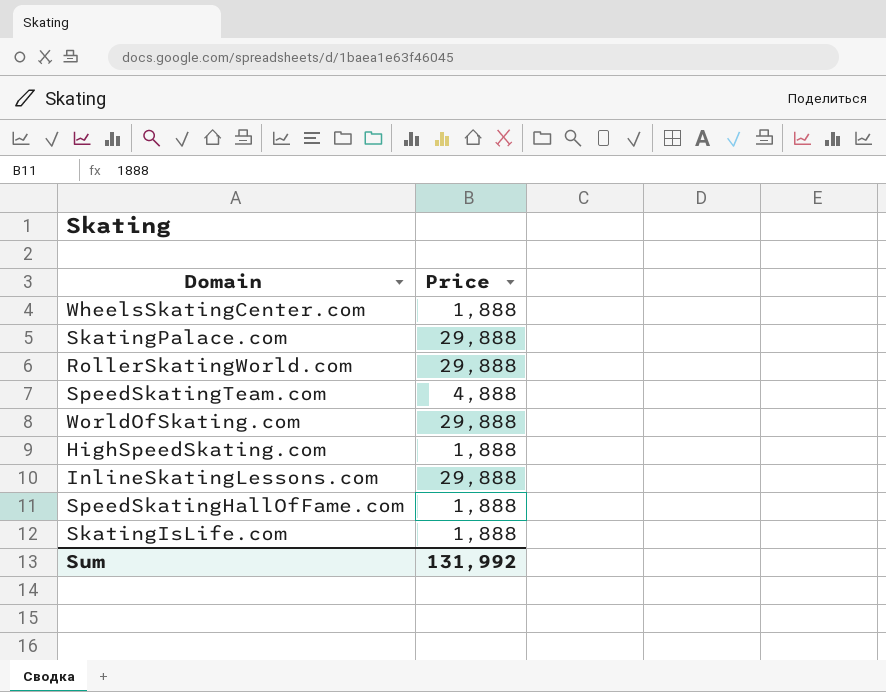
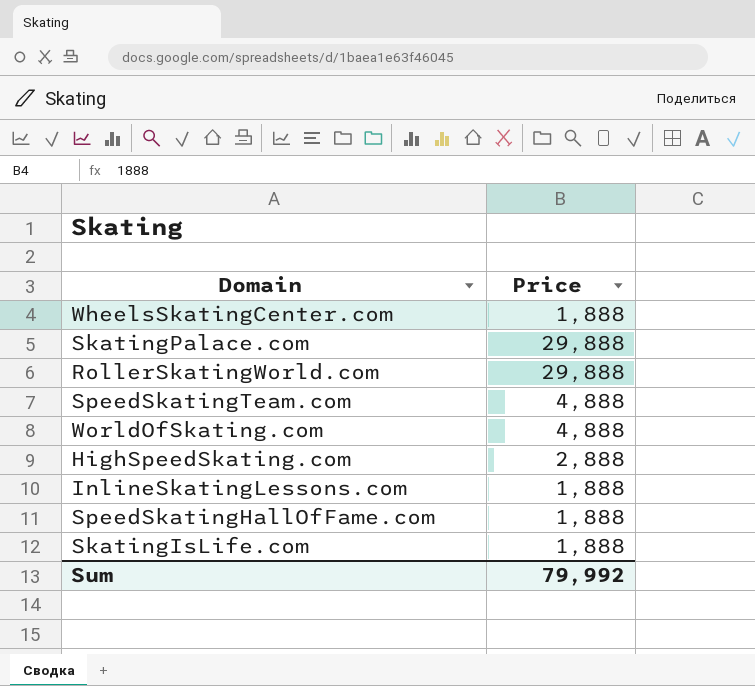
WorldOfSkating.com | Price: 29,888 -> 4,888
HighSpeedSkating.com | Price: 1,888 -> 2,888
InlineSkatingLessons.com | Price: 29,888 -> 1,888
Sum | Price: 131,992 -> 79,992

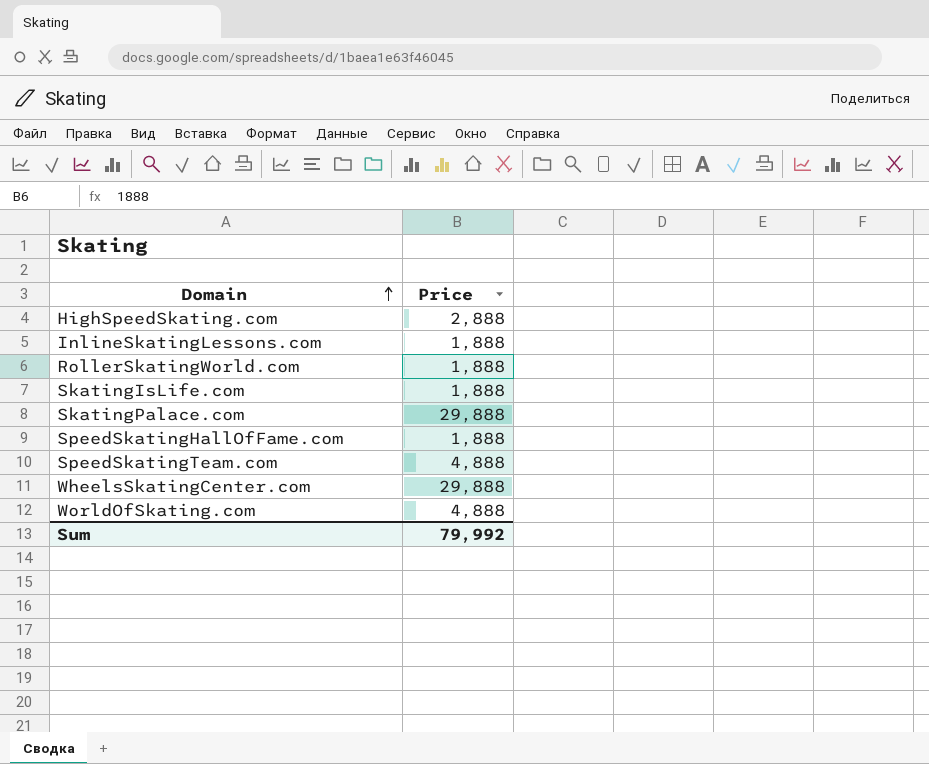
row order: none -> Domain ascending
RollerSkatingWorld.com | Price: 29,888 -> 1,888
WheelsSkatingCenter.com | Price: 1,888 -> 29,888

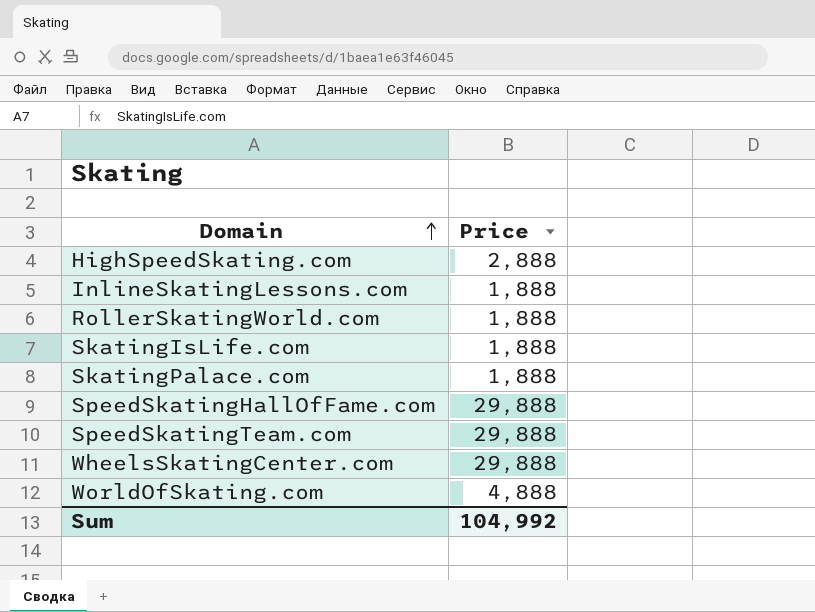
SkatingPalace.com | Price: 29,888 -> 1,888
SpeedSkatingHallOfFame.com | Price: 1,888 -> 29,888
SpeedSkatingTeam.com | Price: 4,888 -> 29,888
Sum | Price: 79,992 -> 104,992

